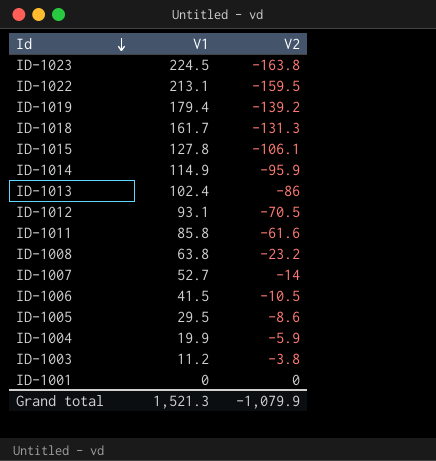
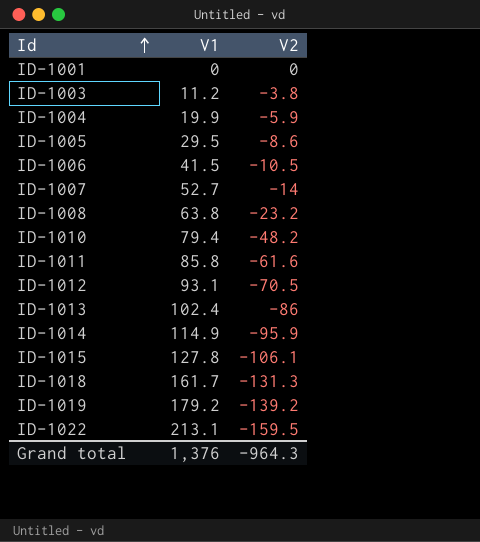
row order: Id descending -> Id ascending
row ID-1023: 224.5 | -163.8 -> none
row ID-1010: none -> 79.4 | -48.2
ID-1019 | V1: 179.4 -> 179.2
Grand total | V1: 1,521.3 -> 1,376
Grand total | V2: -1,079.9 -> -964.3

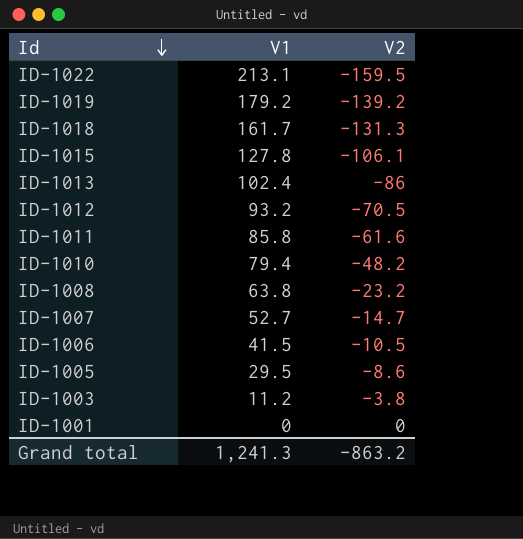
row order: Id ascending -> Id descending
row ID-1004: 19.9 | -5.9 -> none
row ID-1014: 114.9 | -95.9 -> none
ID-1012 | V1: 93.1 -> 93.2
ID-1007 | V2: -14 -> -14.7
Grand total | V1: 1,376 -> 1,241.3
Grand total | V2: -964.3 -> -863.2

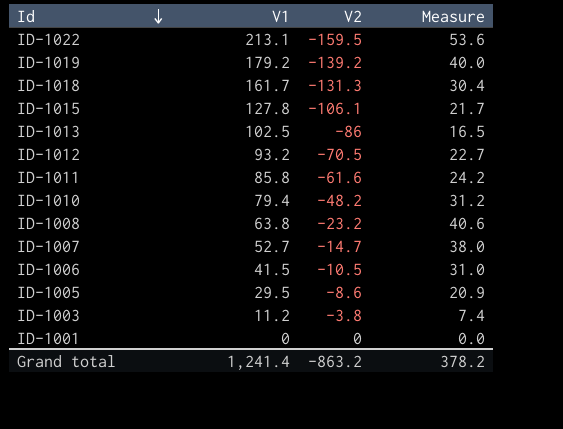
column Measure | formula: none -> [V1] + [V2]
ID-1013 | V1: 102.4 -> 102.5
Grand total | V1: 1,241.3 -> 1,241.4

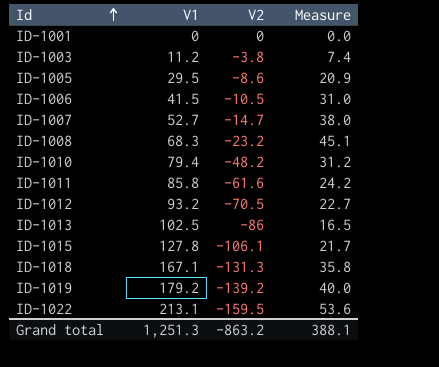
row order: Id descending -> Id ascending
ID-1008 | V1: 63.8 -> 68.3
ID-1008 | Measure: 40.6 -> 45.1
ID-1018 | V1: 161.7 -> 167.1
ID-1018 | Measure: 30.4 -> 35.8
Grand total | V1: 1,241.4 -> 1,251.3
Grand total | Measure: 378.2 -> 388.1

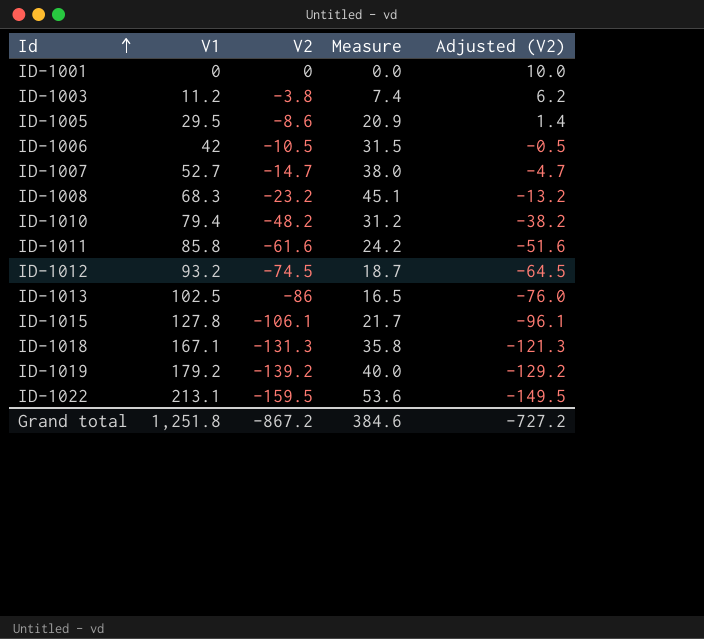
column Adjusted (V2) | formula: none -> [V2] + 10
ID-1006 | V1: 41.5 -> 42
ID-1006 | Measure: 31.0 -> 31.5
ID-1012 | V2: -70.5 -> -74.5
ID-1012 | Measure: 22.7 -> 18.7
Grand total | V1: 1,251.3 -> 1,251.8
Grand total | V2: -863.2 -> -867.2
Grand total | Measure: 388.1 -> 384.6

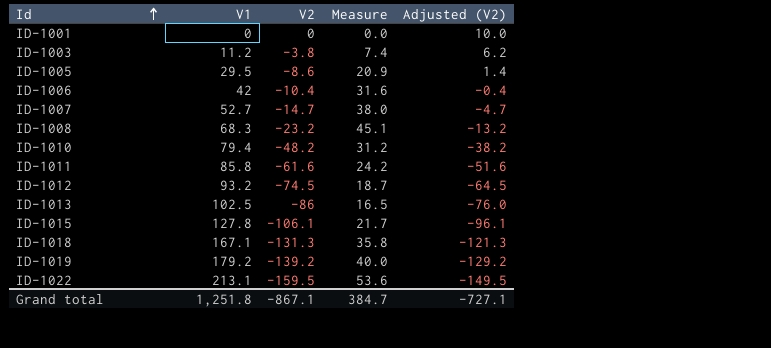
ID-1006 | V2: -10.5 -> -10.4
ID-1006 | Measure: 31.5 -> 31.6
ID-1006 | Adjusted (V2): -0.5 -> -0.4
Grand total | V2: -867.2 -> -867.1
Grand total | Measure: 384.6 -> 384.7
Grand total | Adjusted (V2): -727.2 -> -727.1

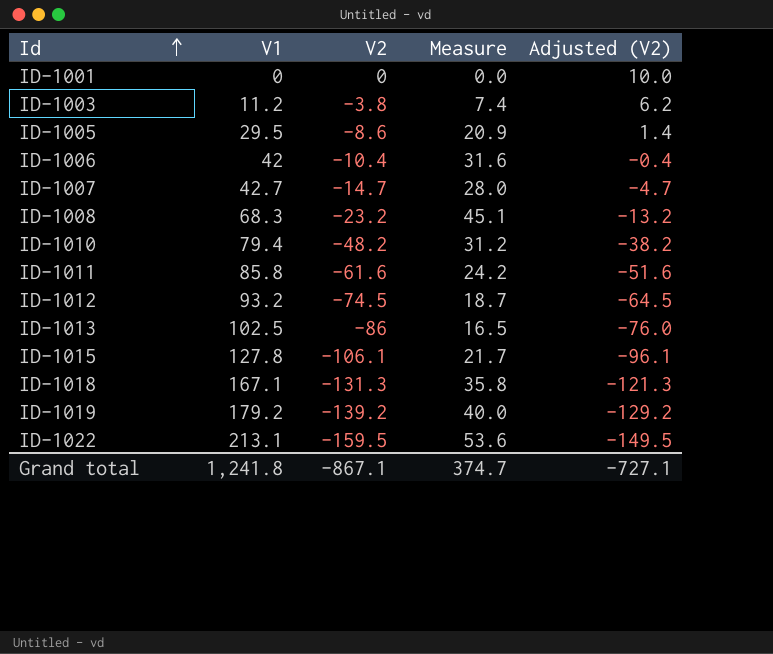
ID-1007 | V1: 52.7 -> 42.7
ID-1007 | Measure: 38.0 -> 28.0
Grand total | V1: 1,251.8 -> 1,241.8
Grand total | Measure: 384.7 -> 374.7

